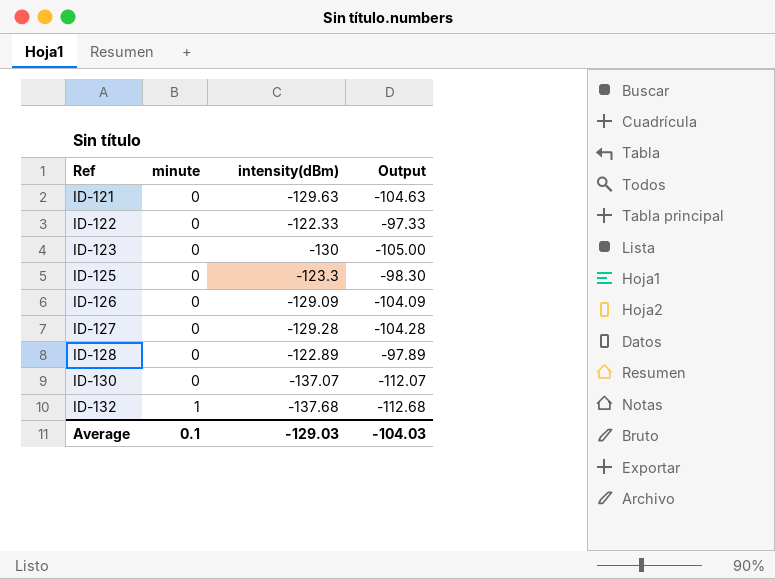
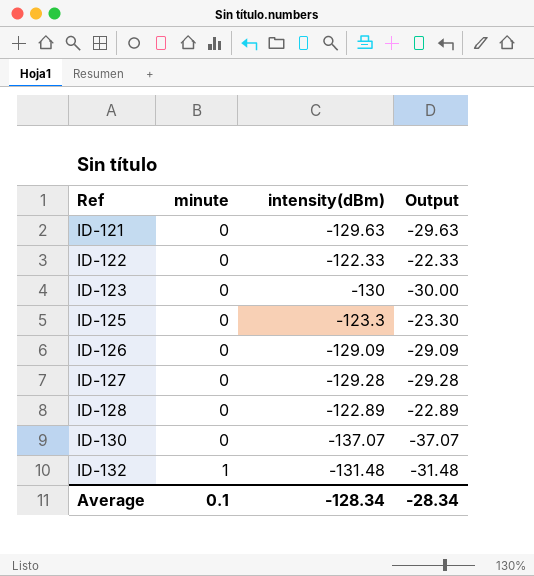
column Output | formula: [intensity(dBm)] + 25 -> [intensity(dBm)] + 100
ID-132 | intensity(dBm): -137.68 -> -131.48
Average | intensity(dBm): -129.03 -> -128.34
Average | Output: -104.03 -> -28.34

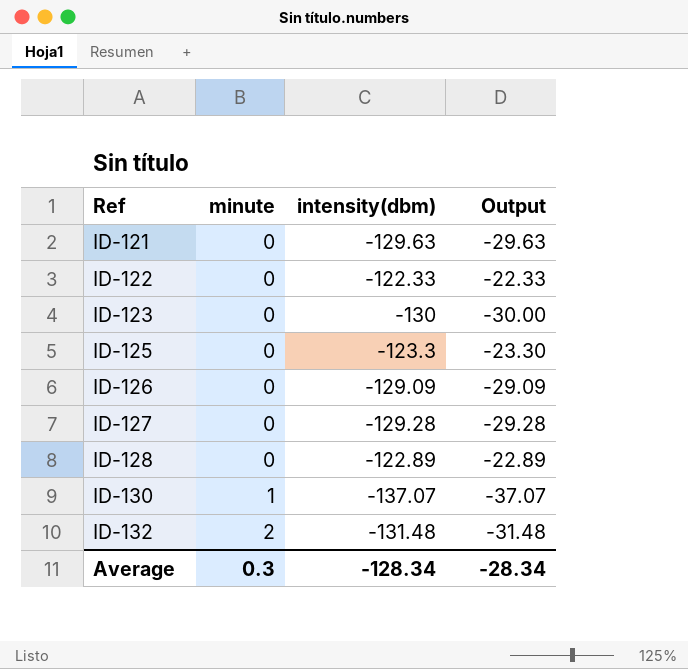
column name: intensity(dBm) -> intensity(dbm)
ID-130 | minute: 0 -> 1
ID-132 | minute: 1 -> 2
Average | minute: 0.1 -> 0.3

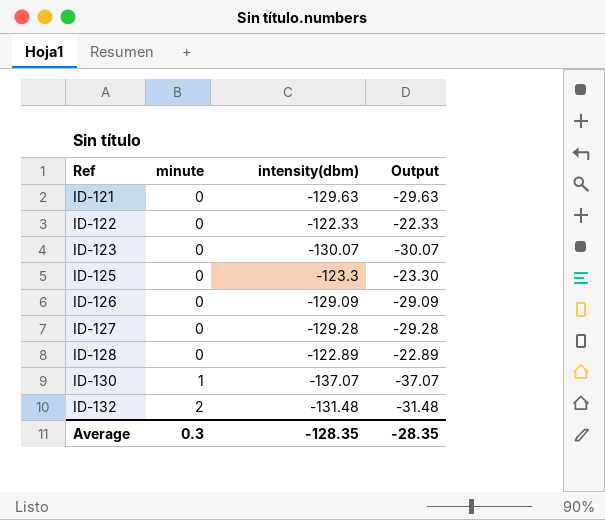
ID-123 | intensity(dbm): -130 -> -130.07
ID-123 | Output: -30.00 -> -30.07
Average | intensity(dbm): -128.34 -> -128.35
Average | Output: -28.34 -> -28.35

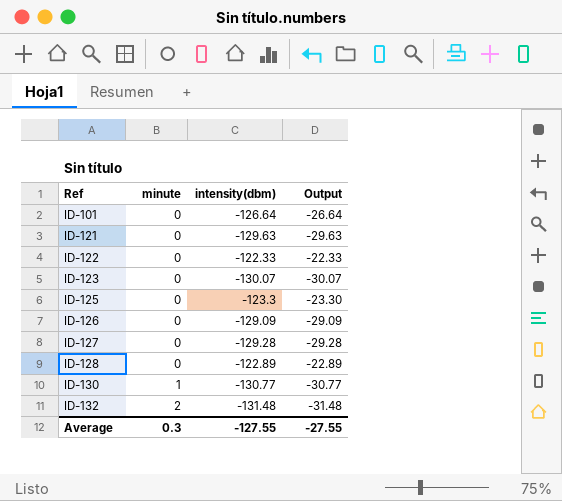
row ID-101: none -> 0 | -126.64 | -26.64
ID-130 | intensity(dbm): -137.07 -> -130.77
ID-130 | Output: -37.07 -> -30.77
Average | intensity(dbm): -128.35 -> -127.55
Average | Output: -28.35 -> -27.55

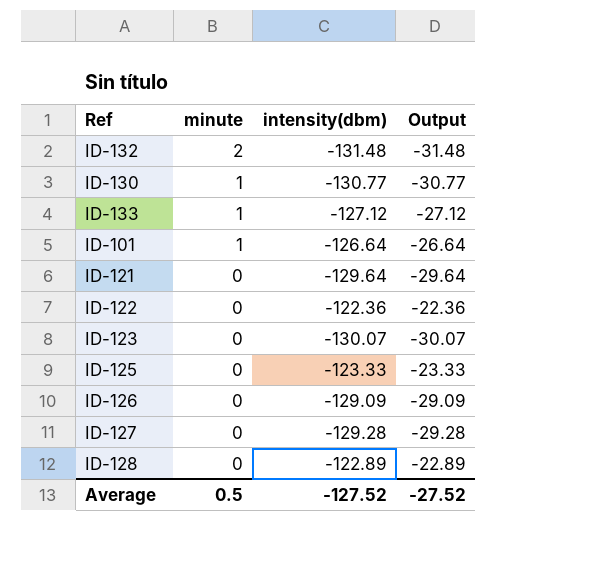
row order: Ref ascending -> minute descending
row ID-133: none -> 1 | -127.12 | -27.12
ID-101 | minute: 0 -> 1
ID-121 | intensity(dbm): -129.63 -> -129.64
ID-121 | Output: -29.63 -> -29.64
ID-122 | intensity(dbm): -122.33 -> -122.36
ID-122 | Output: -22.33 -> -22.36
ID-125 | intensity(dbm): -123.3 -> -123.33
ID-125 | Output: -23.30 -> -23.33
Average | minute: 0.3 -> 0.5
Average | intensity(dbm): -127.55 -> -127.52
Average | Output: -27.55 -> -27.52

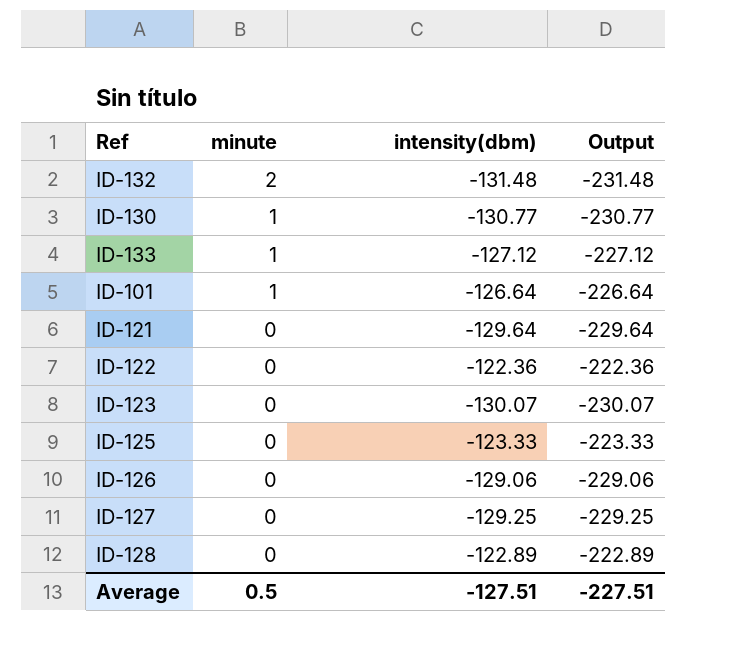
column Output | formula: [intensity(dbm)] + 100 -> [intensity(dbm)] - 100
ID-126 | intensity(dbm): -129.09 -> -129.06
ID-127 | intensity(dbm): -129.28 -> -129.25
Average | intensity(dbm): -127.52 -> -127.51
Average | Output: -27.52 -> -227.51

